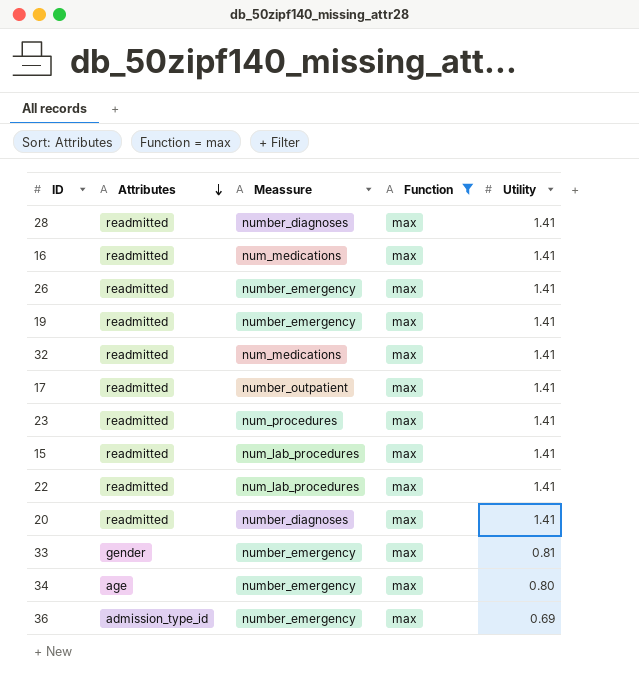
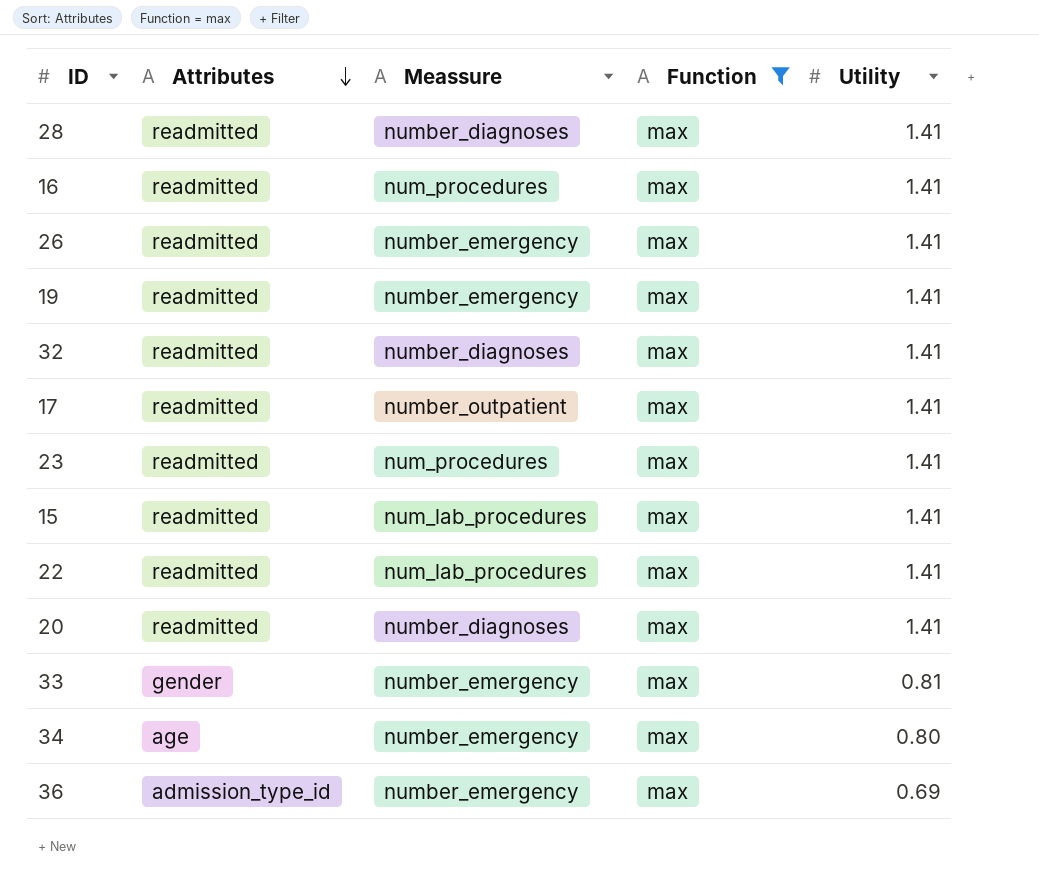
16 | Meassure: num_medications -> num_procedures
32 | Meassure: num_medications -> number_diagnoses

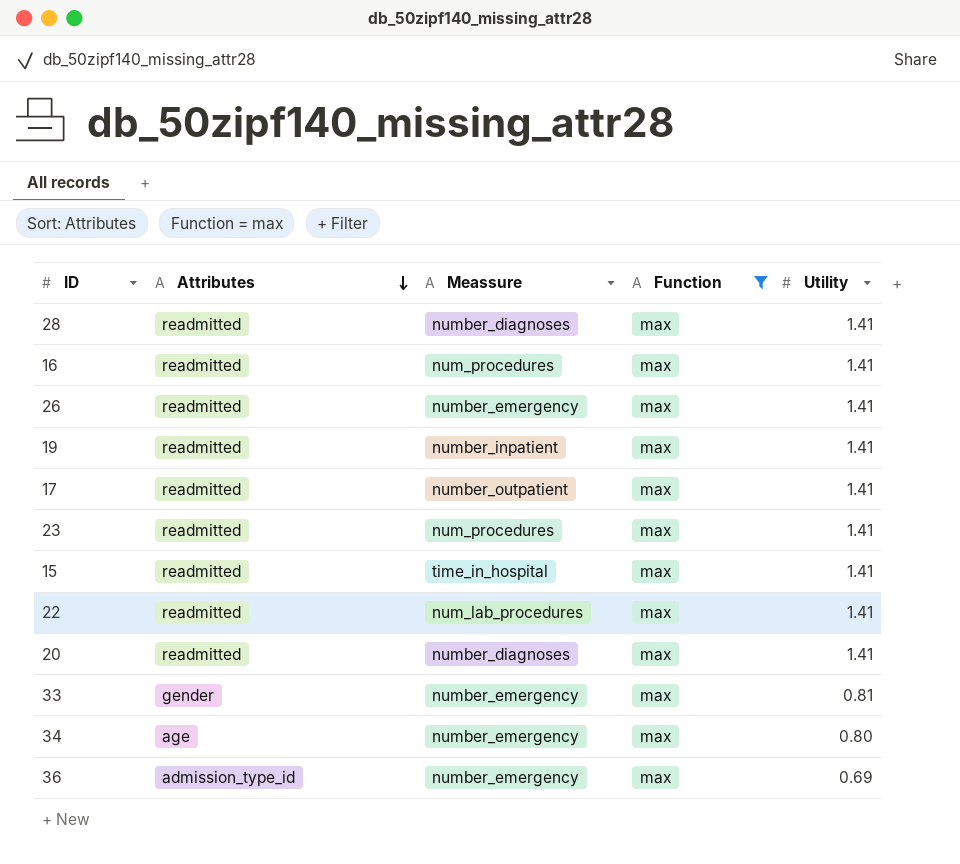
row 32: readmitted | number_diagnoses | max | 1.41 -> none
19 | Meassure: number_emergency -> number_inpatient
15 | Meassure: num_lab_procedures -> time_in_hospital

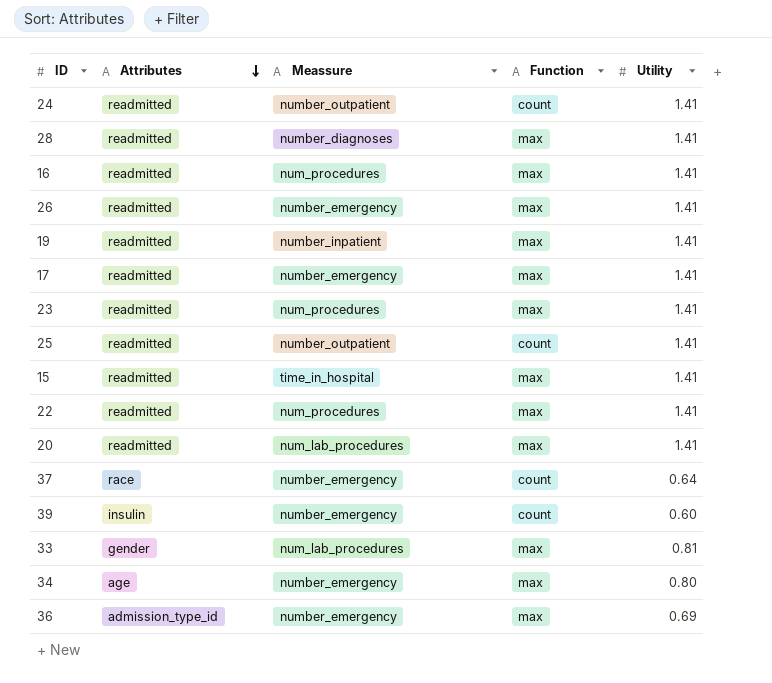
filter: Function = max -> none
17 | Meassure: number_outpatient -> number_emergency
22 | Meassure: num_lab_procedures -> num_procedures
20 | Meassure: number_diagnoses -> num_lab_procedures
33 | Meassure: number_emergency -> num_lab_procedures

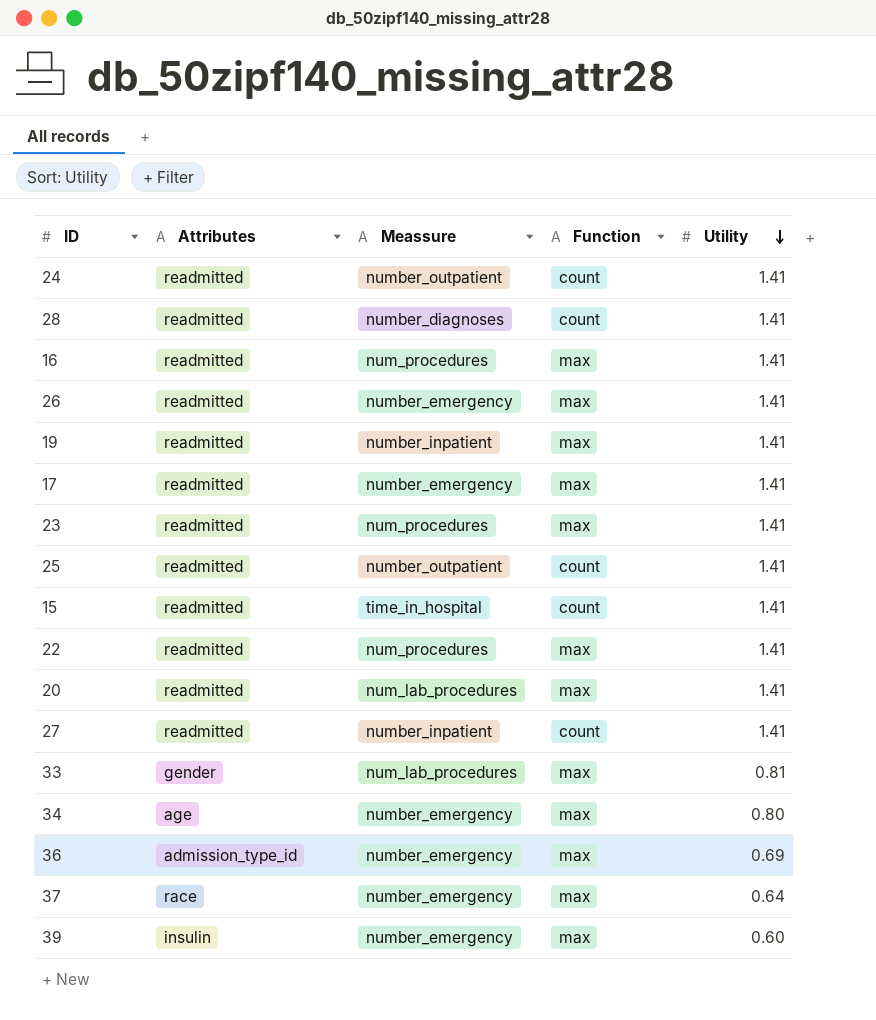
row order: Attributes descending -> Utility descending
28 | Function: max -> count
15 | Function: max -> count
row 27: none -> readmitted | number_inpatient | count | 1.41
37 | Function: count -> max
39 | Function: count -> max

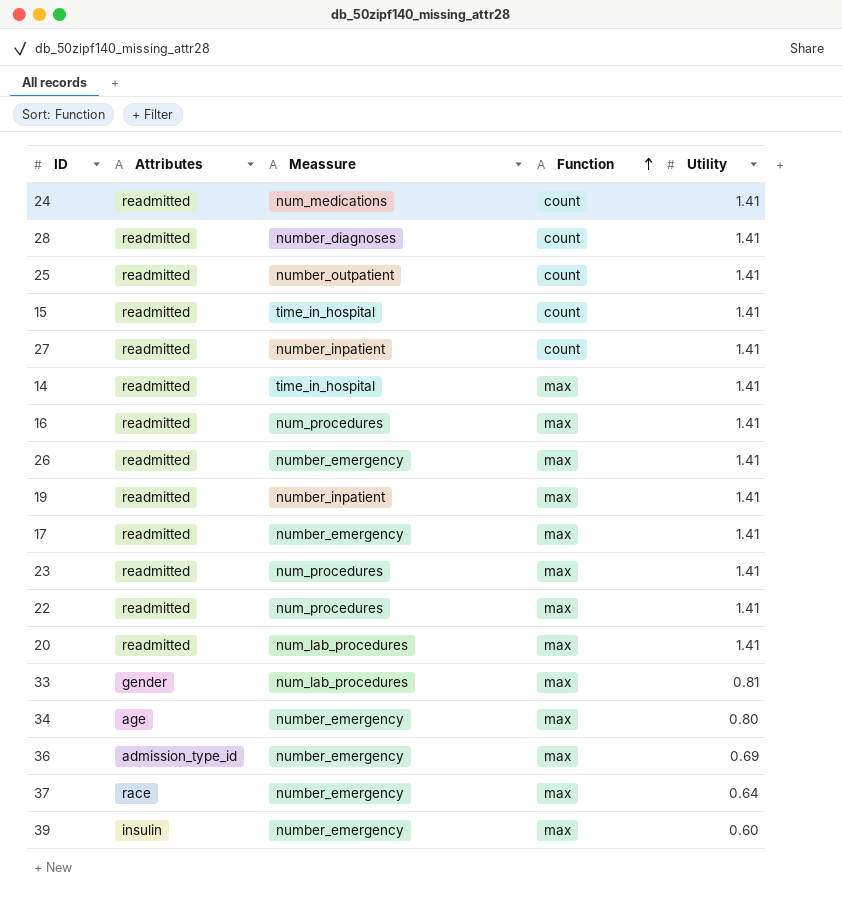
row order: Utility descending -> Function ascending
24 | Meassure: number_outpatient -> num_medications
row 14: none -> readmitted | time_in_hospital | max | 1.41

